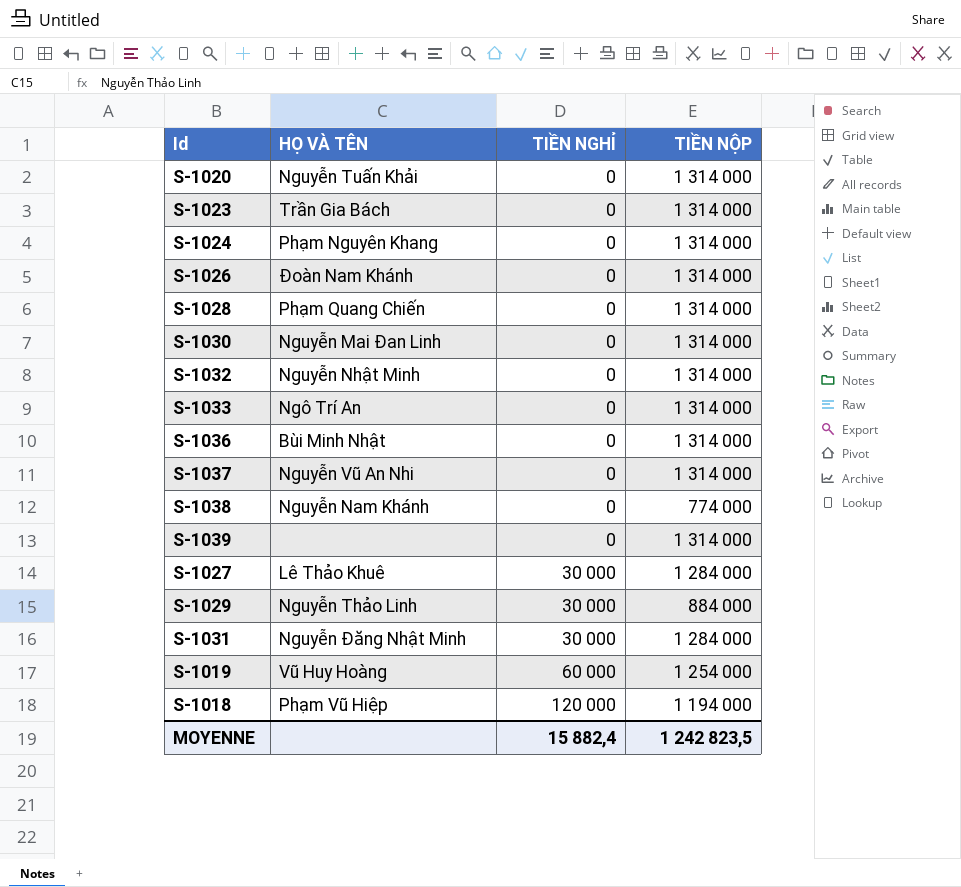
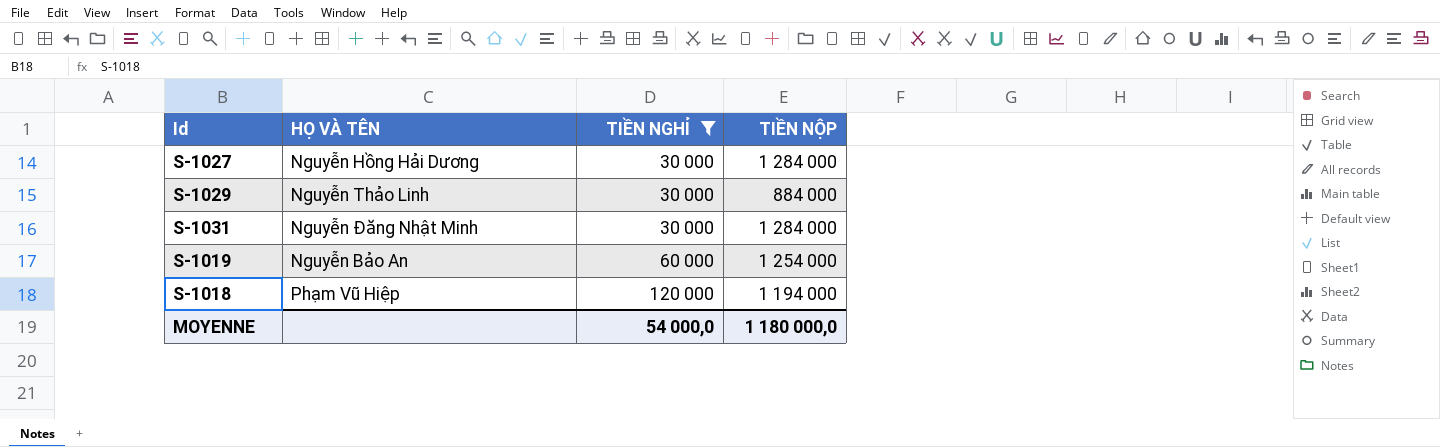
filter: none -> TIỀN NGHỈ != 0
S-1027 | HỌ VÀ TÊN: Lê Thảo Khuê -> Nguyễn Hồng Hải Dương
S-1019 | HỌ VÀ TÊN: Vũ Huy Hoàng -> Nguyễn Bảo An
MOYENNE | TIỀN NGHỈ: 15 882,4 -> 54 000,0
MOYENNE | TIỀN NỘP: 1 242 823,5 -> 1 180 000,0

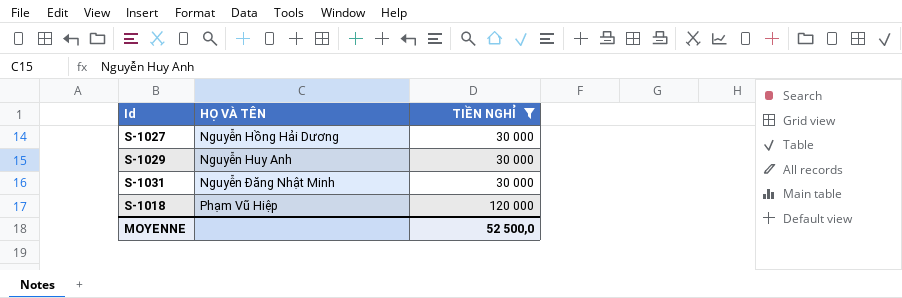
column TIỀN NỘP | position: 4 -> none
row S-1019: Nguyễn Bảo An | 60 000 | 1 254 000 -> none
S-1029 | HỌ VÀ TÊN: Nguyễn Thảo Linh -> Nguyễn Huy Anh
MOYENNE | TIỀN NGHỈ: 54 000,0 -> 52 500,0

